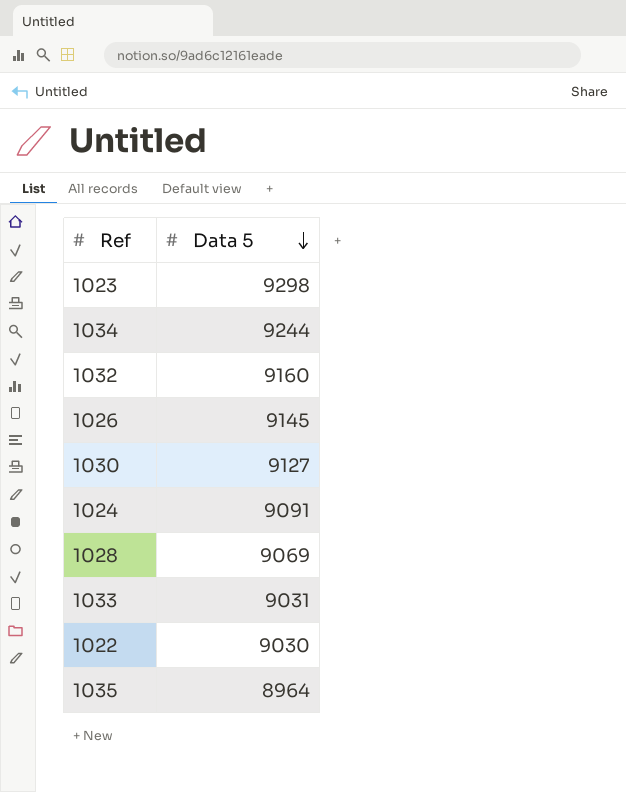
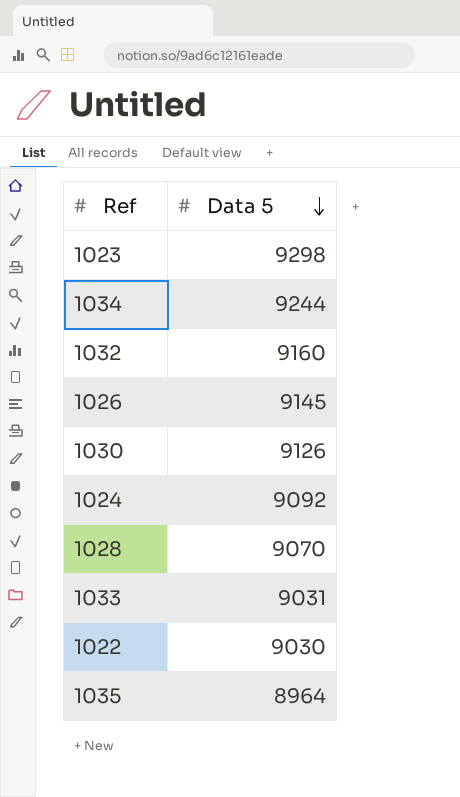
1030 | Data 5: 9127 -> 9126
1024 | Data 5: 9091 -> 9092
1028 | Data 5: 9069 -> 9070

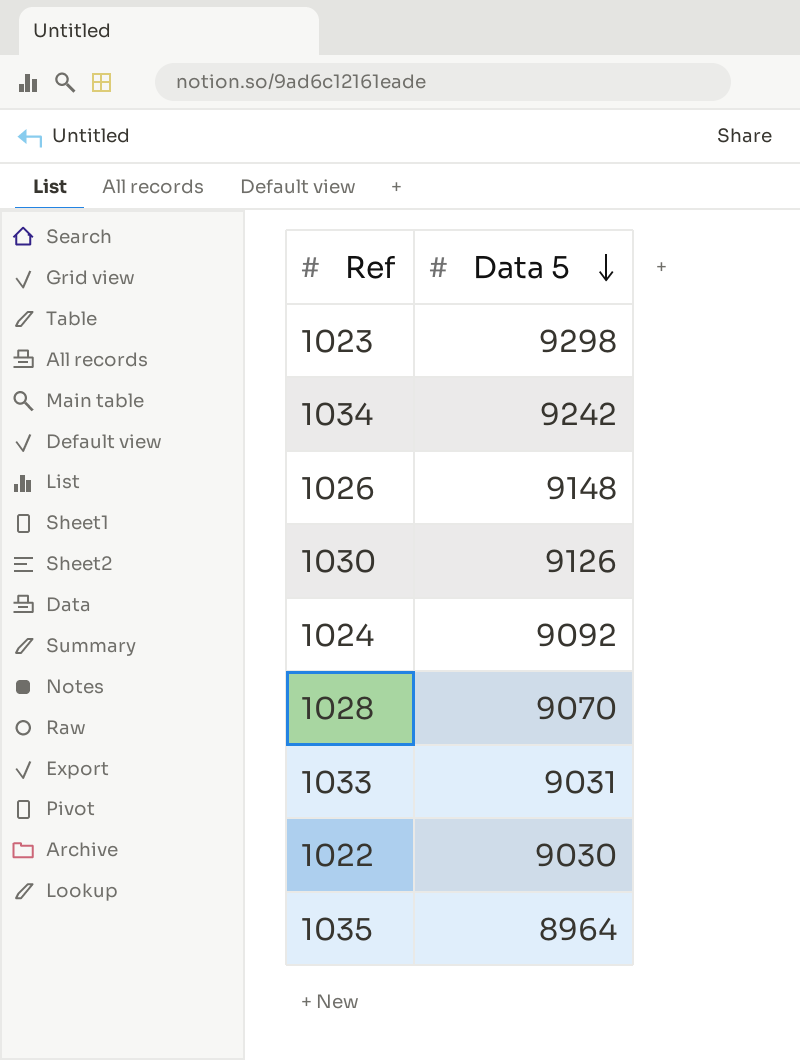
row 1032: 9160 -> none
1034 | Data 5: 9244 -> 9242
1026 | Data 5: 9145 -> 9148

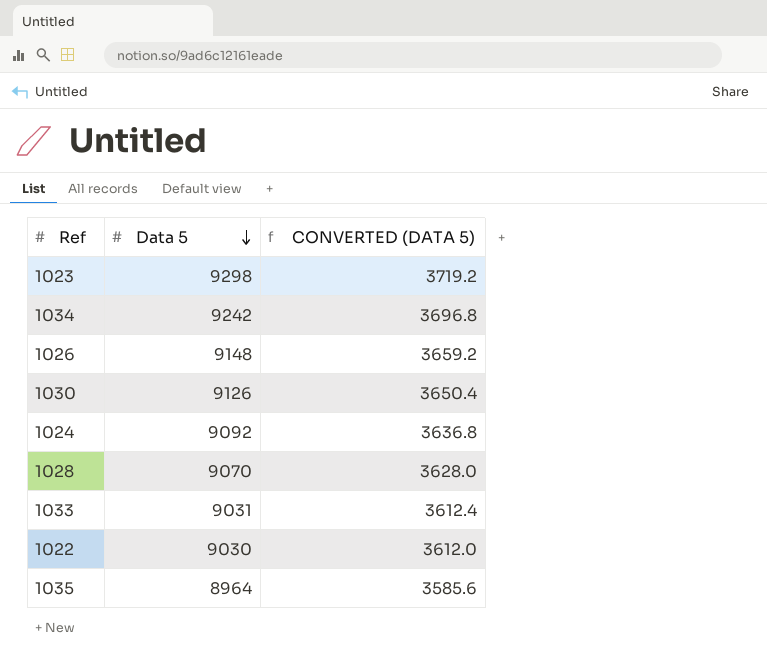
column CONVERTED (DATA 5) | formula: none -> [Data 5] * 0.4

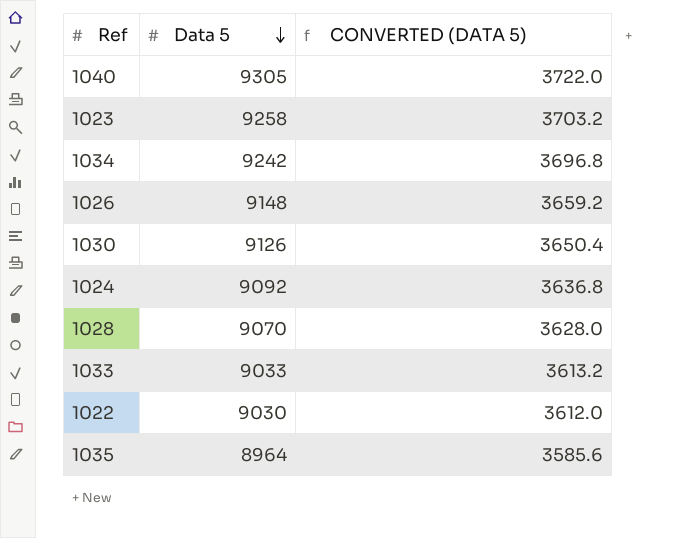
row 1040: none -> 9305 | 3722.0
1023 | Data 5: 9298 -> 9258
1023 | CONVERTED (DATA 5): 3719.2 -> 3703.2
1033 | Data 5: 9031 -> 9033
1033 | CONVERTED (DATA 5): 3612.4 -> 3613.2

